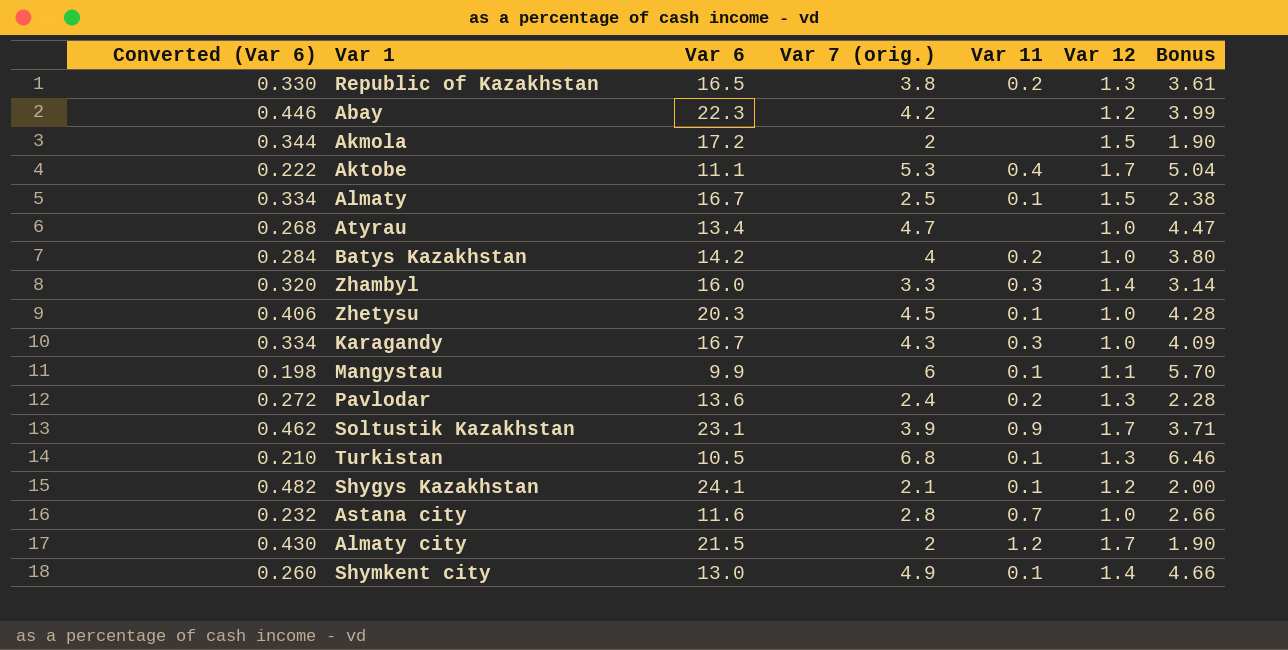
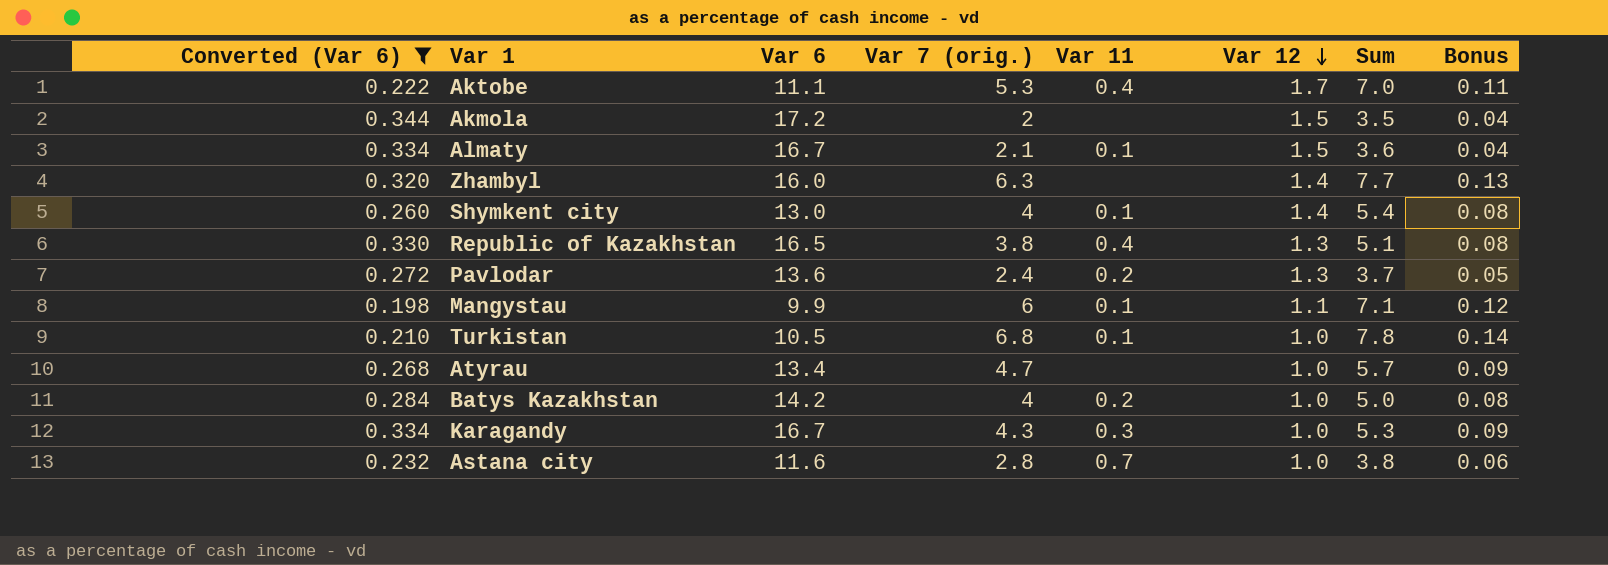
filter: none -> Converted (Var 6) <= 0.344
row order: none -> Var 12 descending
column Sum | formula: none -> [Var 7 (orig.)] + [Var 12]
column Bonus | formula: [Var 7 (orig.)] * 0.95 -> [Var 7 (orig.)] * 0.02
Almaty | Var 7 (orig.): 2.5 -> 2.1
Zhambyl | Var 7 (orig.): 3.3 -> 6.3
Zhambyl | Var 11: 0.3 -> none
Shymkent city | Var 7 (orig.): 4.9 -> 4
Republic of Kazakhstan | Var 11: 0.2 -> 0.4
Turkistan | Var 12: 1.3 -> 1.0

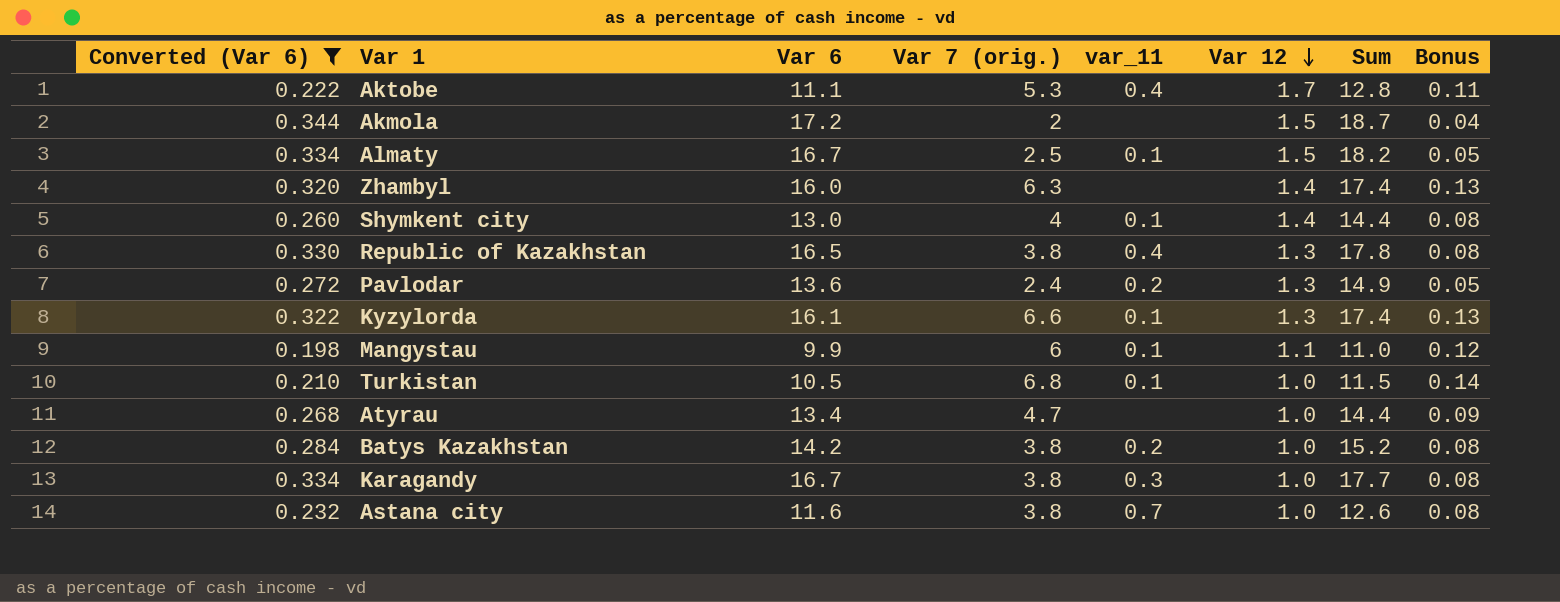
column name: Var 11 -> var_11
column Sum | formula: [Var 7 (orig.)] + [Var 12] -> [Var 6] + [Var 12]
Almaty | Var 7 (orig.): 2.1 -> 2.5
Almaty | Bonus: 0.04 -> 0.05
row Kyzylorda: none -> 0.322 | 16.1 | 6.6 | 0.1 | 1.3 | 17.4 | 0.13
Batys Kazakhstan | Var 7 (orig.): 4 -> 3.8
Karagandy | Var 7 (orig.): 4.3 -> 3.8
Karagandy | Bonus: 0.09 -> 0.08
Astana city | Var 7 (orig.): 2.8 -> 3.8
Astana city | Bonus: 0.06 -> 0.08

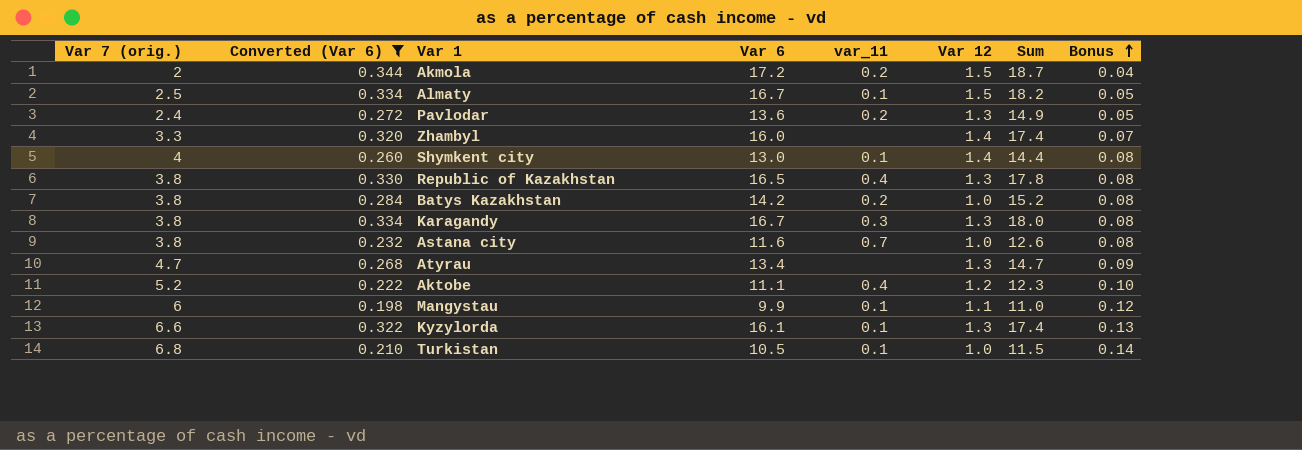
row order: Var 12 descending -> Bonus ascending
column Var 7 (orig.) | position: 4 -> 1
Akmola | var_11: none -> 0.2
Zhambyl | Var 7 (orig.): 6.3 -> 3.3
Zhambyl | Bonus: 0.13 -> 0.07
Karagandy | Var 12: 1.0 -> 1.3
Karagandy | Sum: 17.7 -> 18.0
Atyrau | Var 12: 1.0 -> 1.3
Atyrau | Sum: 14.4 -> 14.7
Aktobe | Var 7 (orig.): 5.3 -> 5.2
Aktobe | Var 12: 1.7 -> 1.2
Aktobe | Sum: 12.8 -> 12.3
Aktobe | Bonus: 0.11 -> 0.10

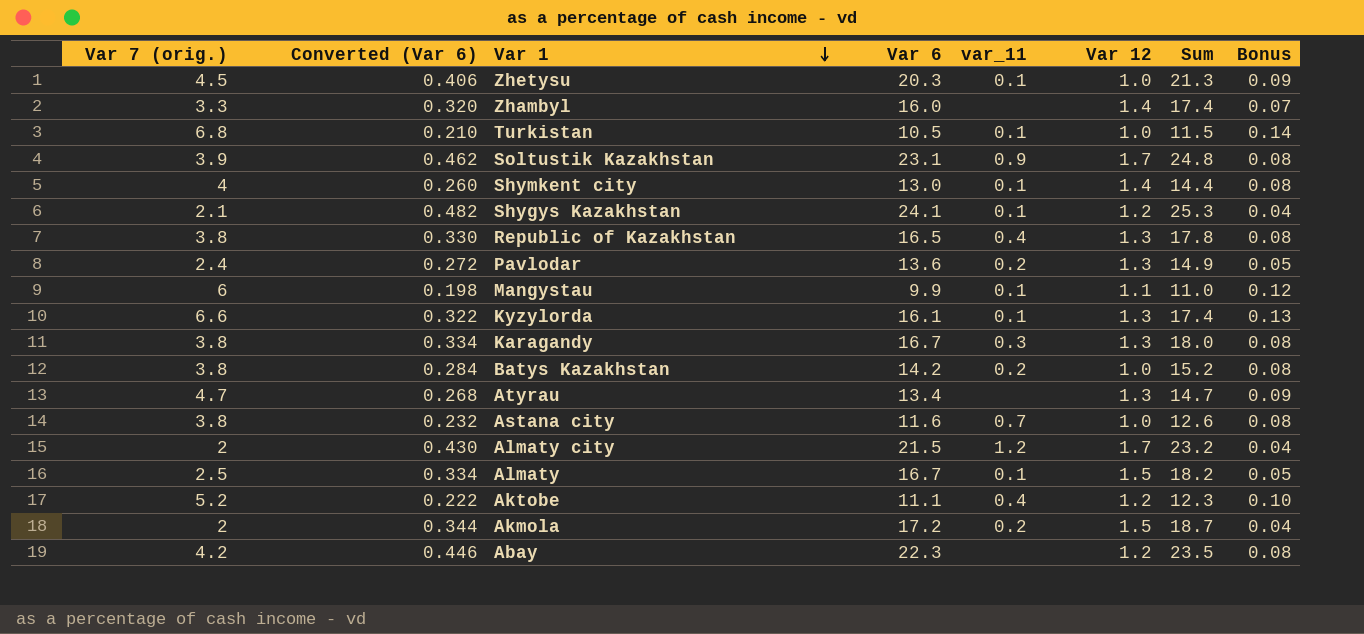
filter: Converted (Var 6) <= 0.344 -> none
row order: Bonus ascending -> Var 1 descending

